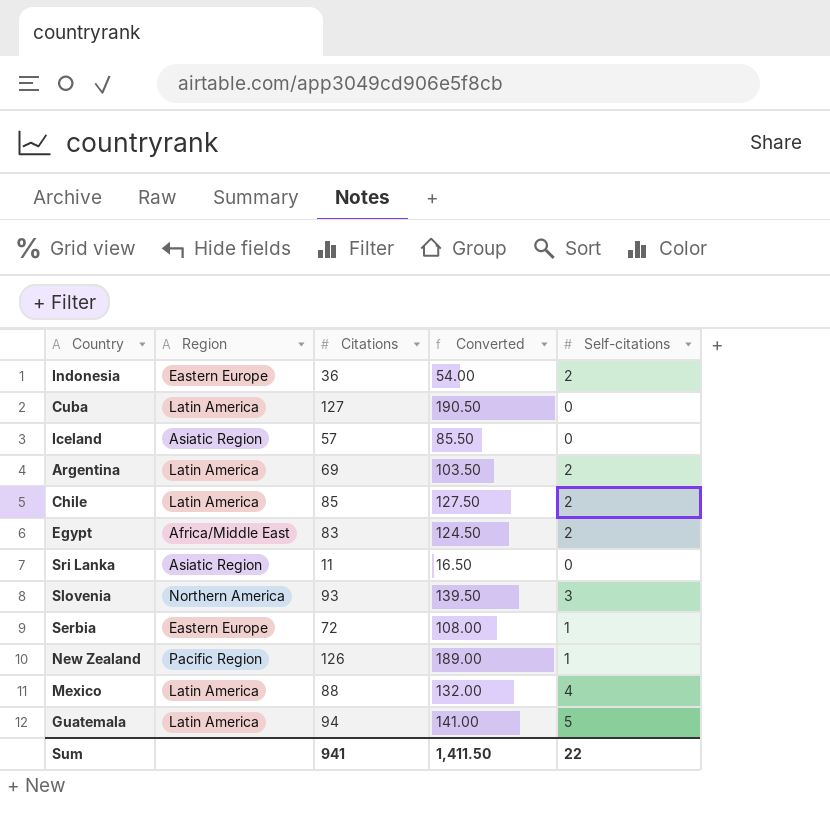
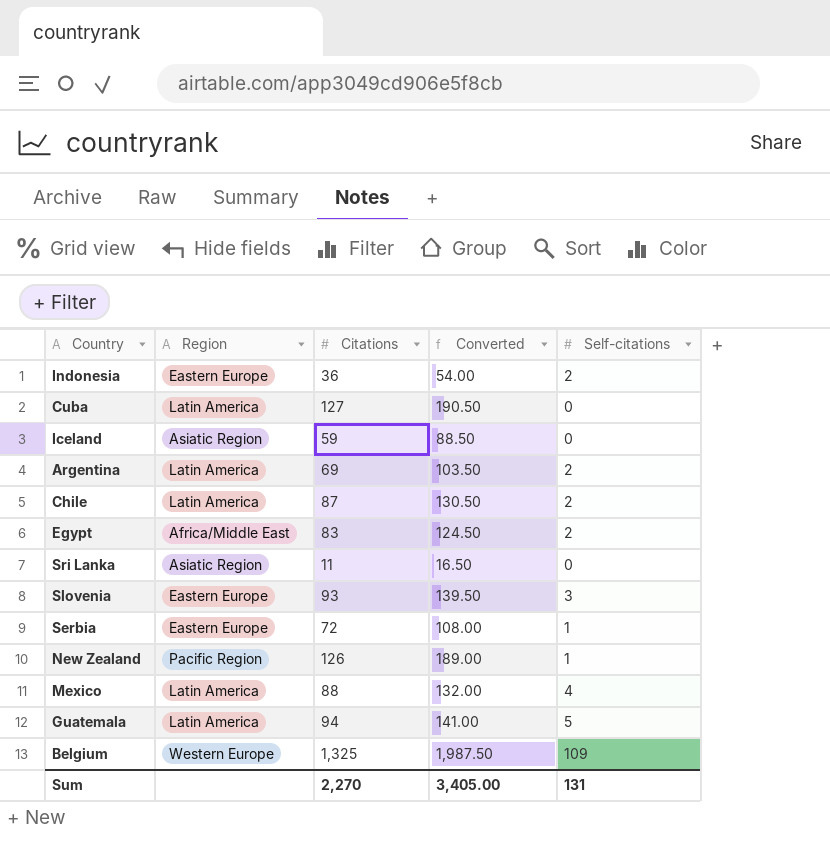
Iceland | Citations: 57 -> 59
Iceland | Converted: 85.50 -> 88.50
Chile | Citations: 85 -> 87
Chile | Converted: 127.50 -> 130.50
Slovenia | Region: Northern America -> Eastern Europe
row Belgium: none -> Western Europe | 1,325 | 1,987.50 | 109
Sum | Citations: 941 -> 2,270
Sum | Converted: 1,411.50 -> 3,405.00
Sum | Self-citations: 22 -> 131

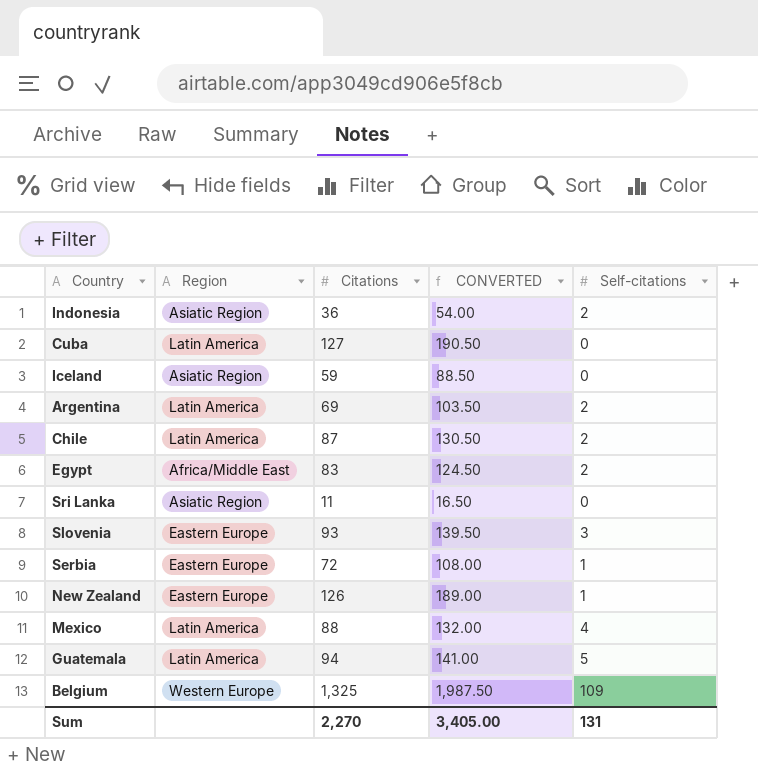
column name: Converted -> CONVERTED
Indonesia | Region: Eastern Europe -> Asiatic Region
New Zealand | Region: Pacific Region -> Eastern Europe

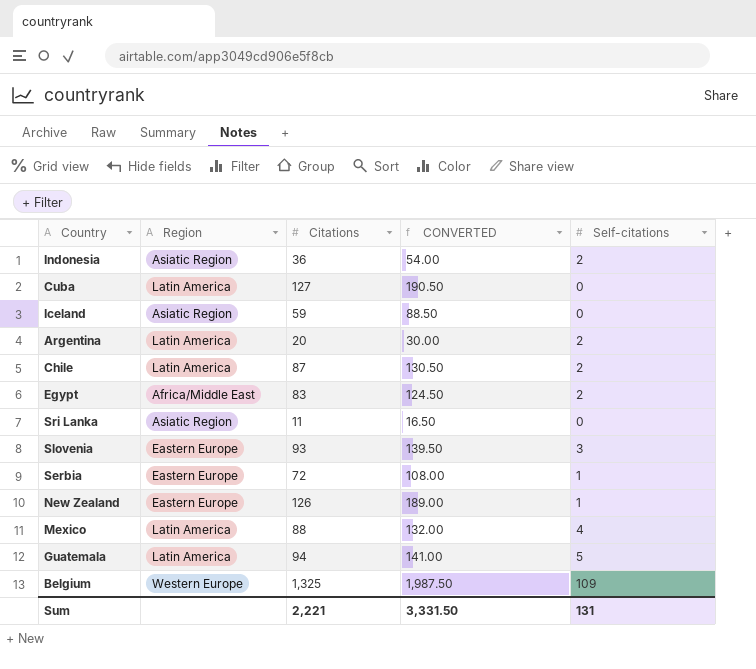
Argentina | Citations: 69 -> 20
Argentina | CONVERTED: 103.50 -> 30.00
Sum | Citations: 2,270 -> 2,221
Sum | CONVERTED: 3,405.00 -> 3,331.50

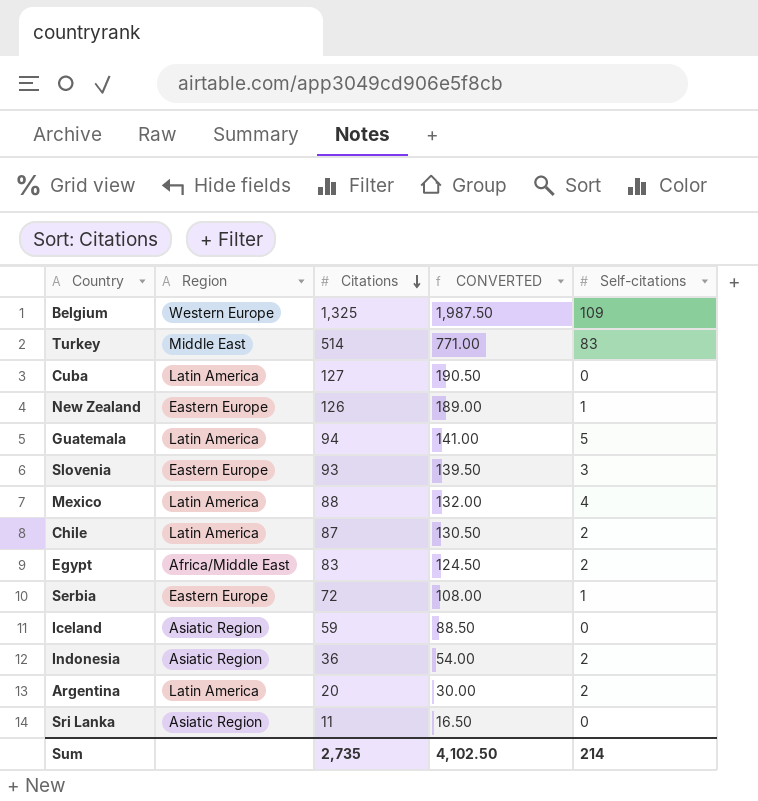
row order: none -> Citations descending
row Turkey: none -> Middle East | 514 | 771.00 | 83
Sum | Citations: 2,221 -> 2,735
Sum | CONVERTED: 3,331.50 -> 4,102.50
Sum | Self-citations: 131 -> 214

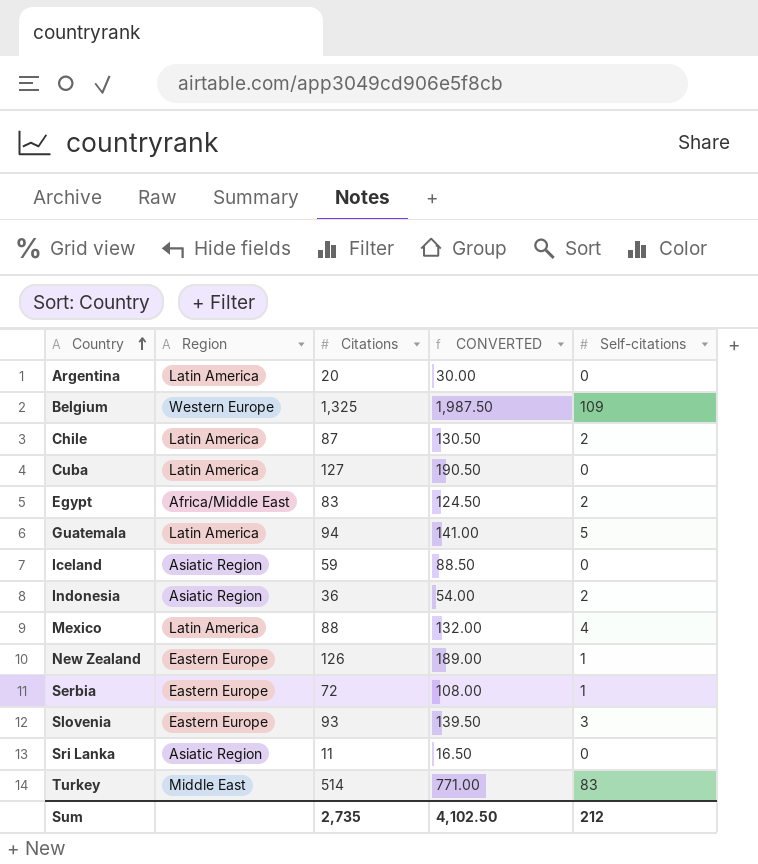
row order: Citations descending -> Country ascending
Argentina | Self-citations: 2 -> 0
Sum | Self-citations: 214 -> 212

